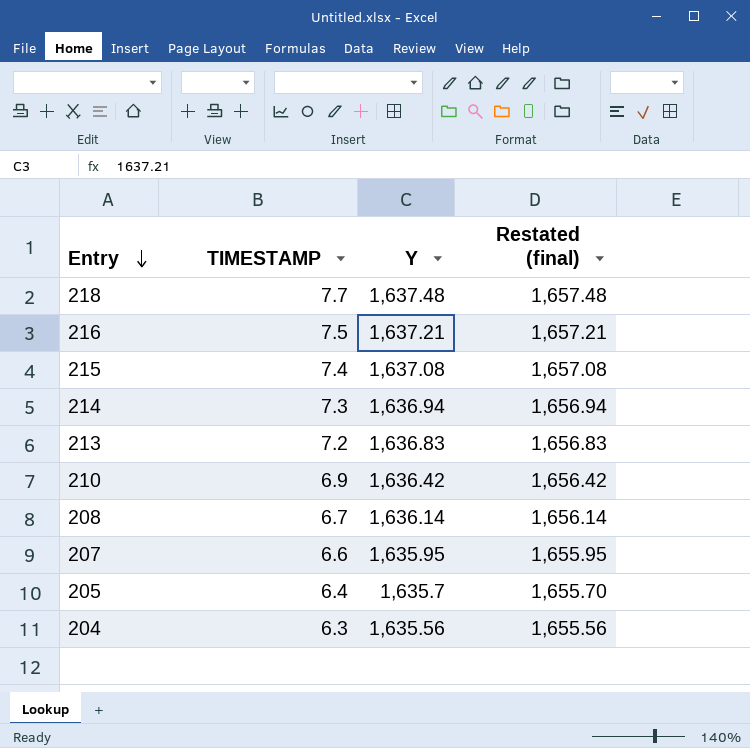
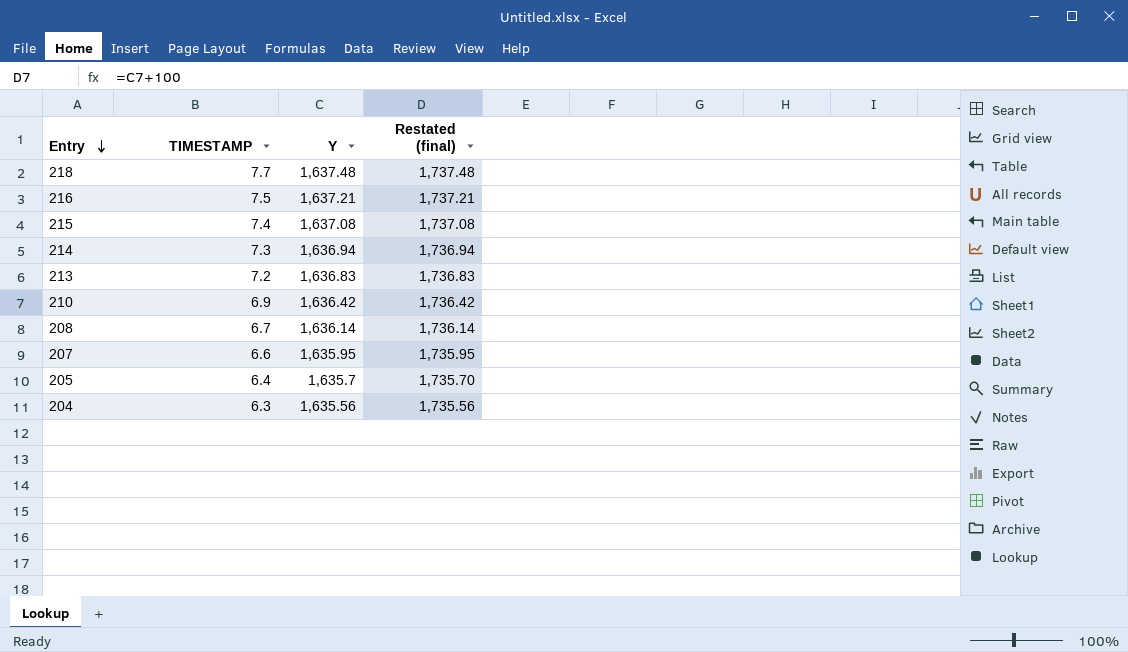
column Restated (final) | formula: [Y] + 20 -> [Y] + 100

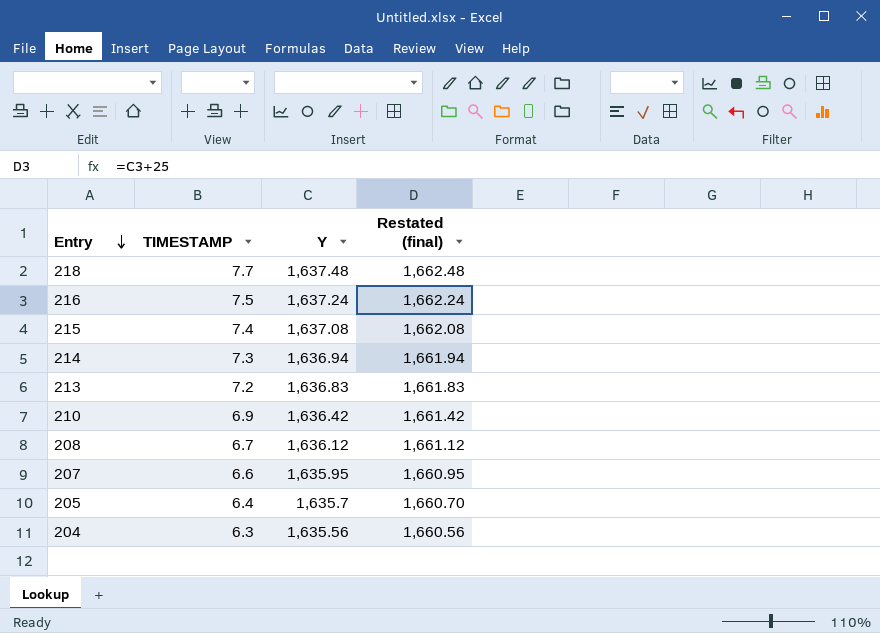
column Restated (final) | formula: [Y] + 100 -> [Y] + 25
216 | Y: 1,637.21 -> 1,637.24
208 | Y: 1,636.14 -> 1,636.12

